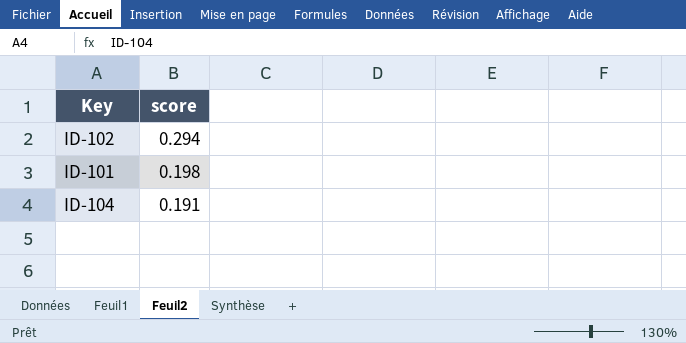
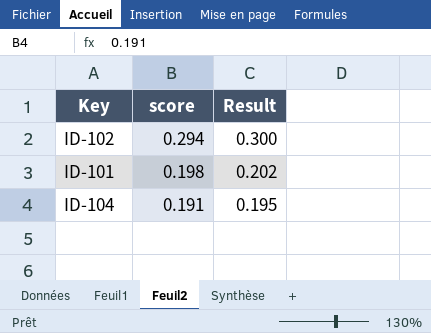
column Result | formula: none -> [score] * 1.02

